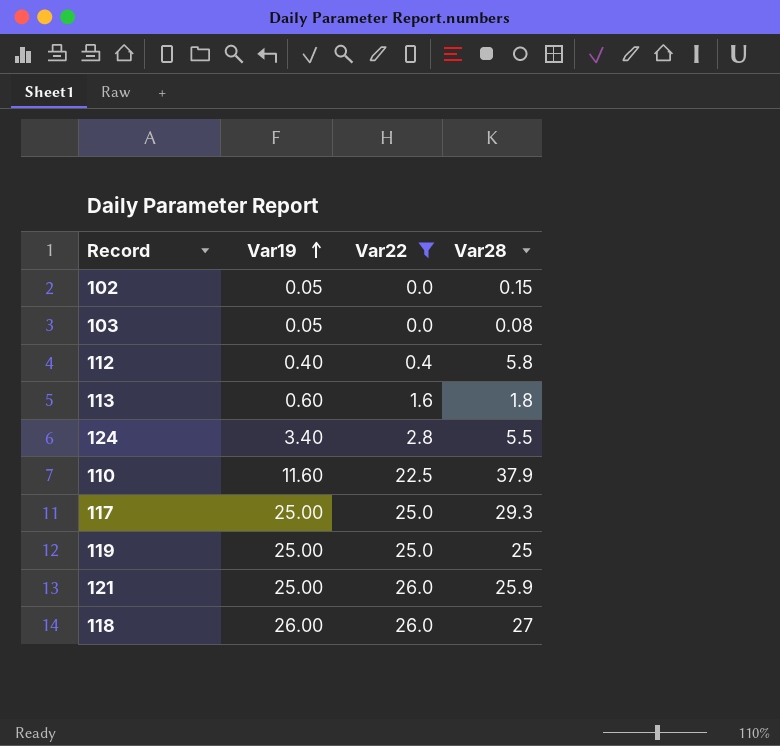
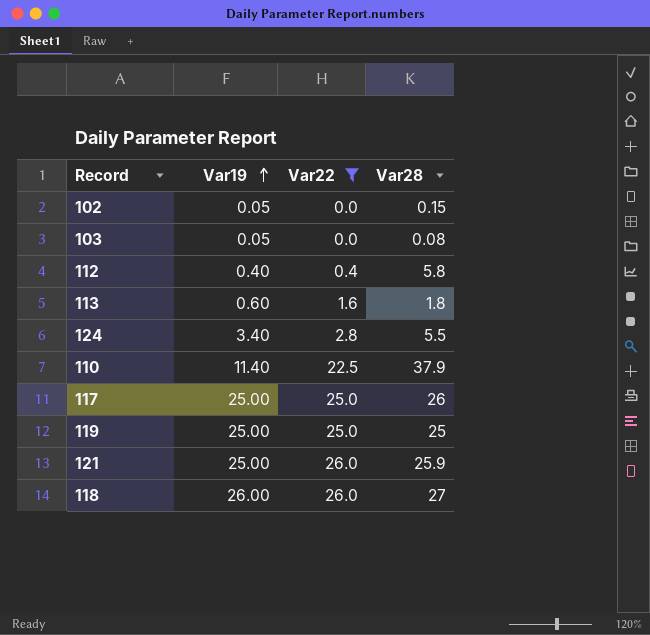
110 | Var19: 11.60 -> 11.40
117 | Var28: 29.3 -> 26

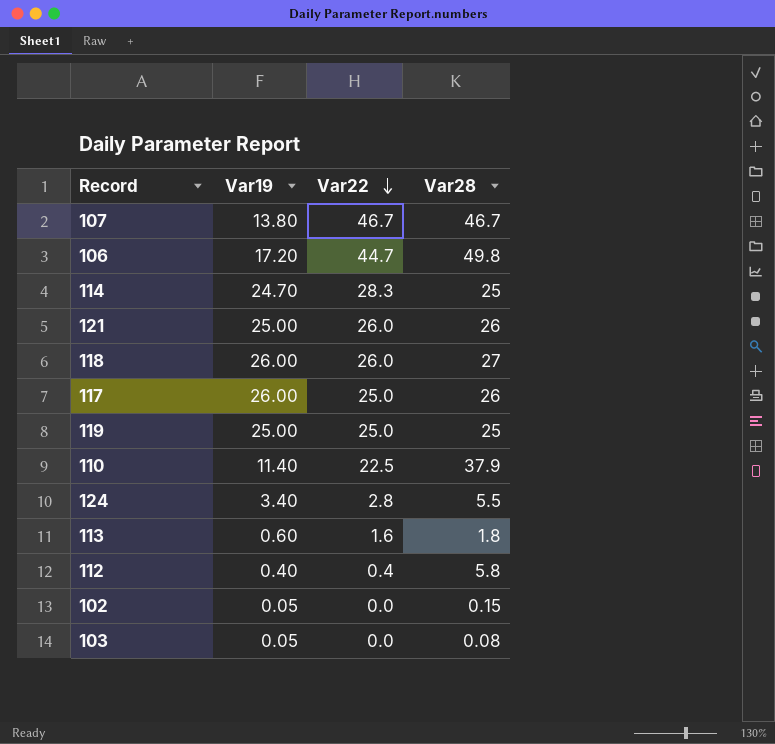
filter: Var22 <= 26.0 -> none
row order: Var19 ascending -> Var22 descending
121 | Var28: 25.9 -> 26
117 | Var19: 25.00 -> 26.00

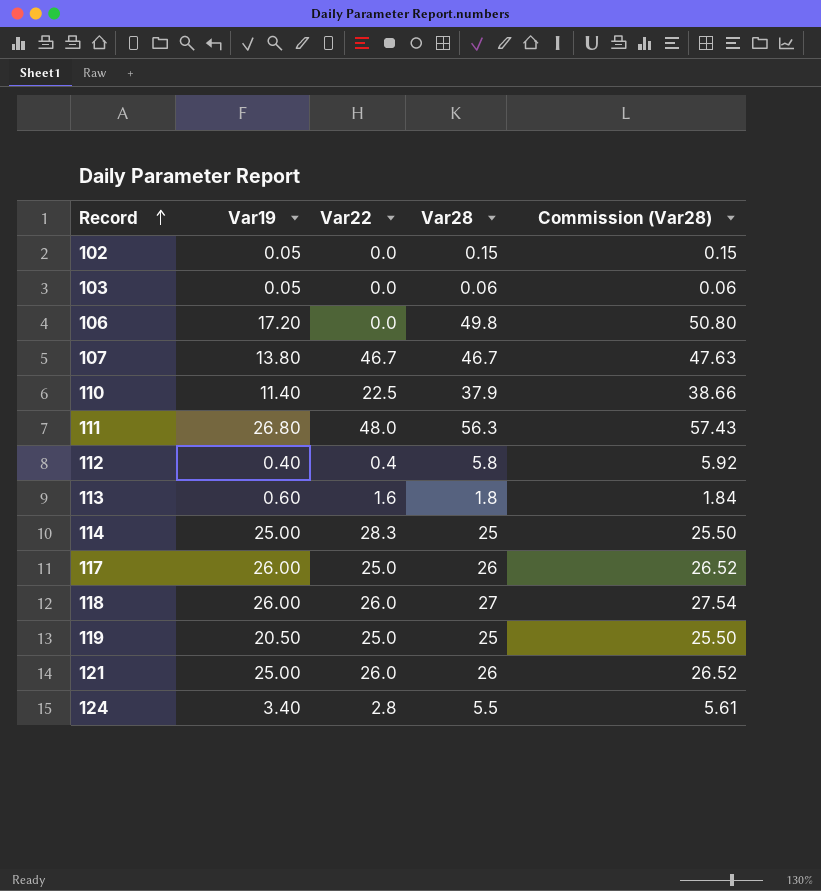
row order: Var22 descending -> Record ascending
column Commission (Var28) | formula: none -> [Var28] * 1.02
103 | Var28: 0.08 -> 0.06
106 | Var22: 44.7 -> 0.0
row 111: none -> 26.80 | 48.0 | 56.3 | 57.43
114 | Var19: 24.70 -> 25.00
119 | Var19: 25.00 -> 20.50

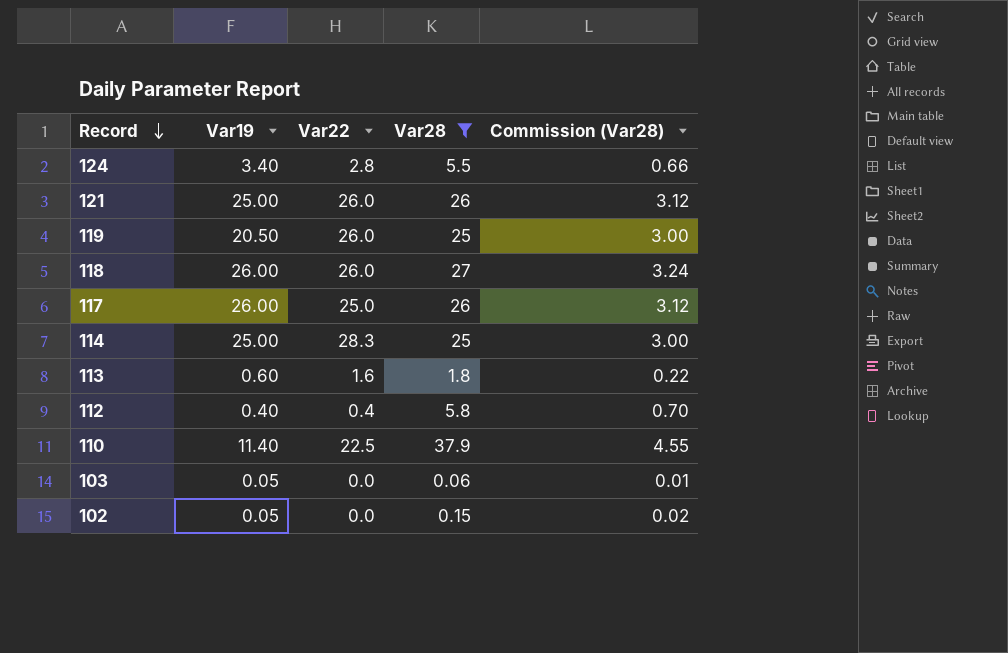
filter: none -> Var28 <= 37.9
row order: Record ascending -> Record descending
column Commission (Var28) | formula: [Var28] * 1.02 -> [Var28] * 0.12
119 | Var22: 25.0 -> 26.0

